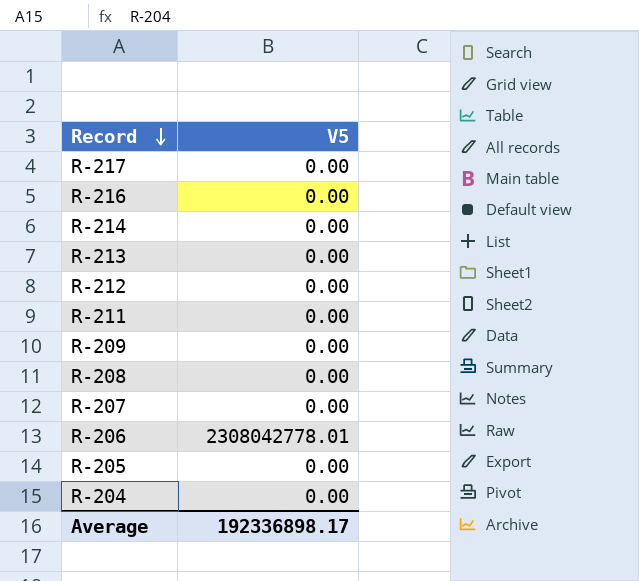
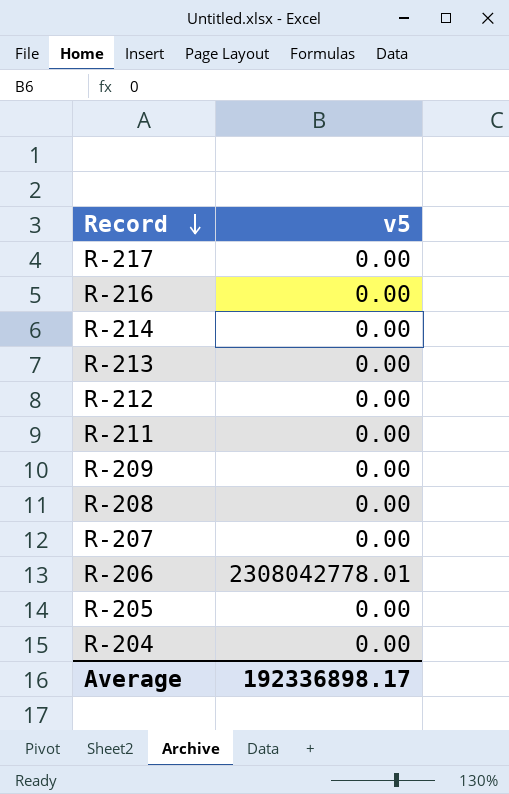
column name: V5 -> v5

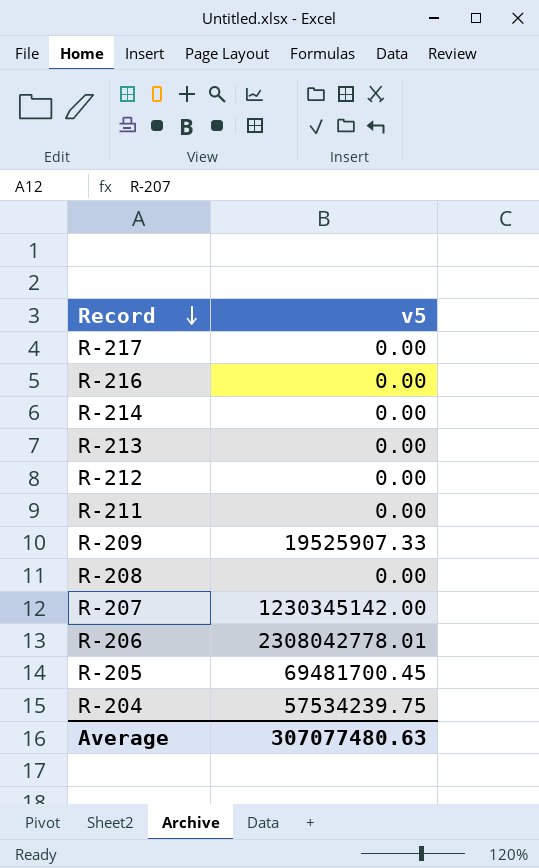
R-209 | v5: 0.00 -> 19525907.33
R-207 | v5: 0.00 -> 1230345142.00
R-205 | v5: 0.00 -> 69481700.45
R-204 | v5: 0.00 -> 57534239.75
Average | v5: 192336898.17 -> 307077480.63

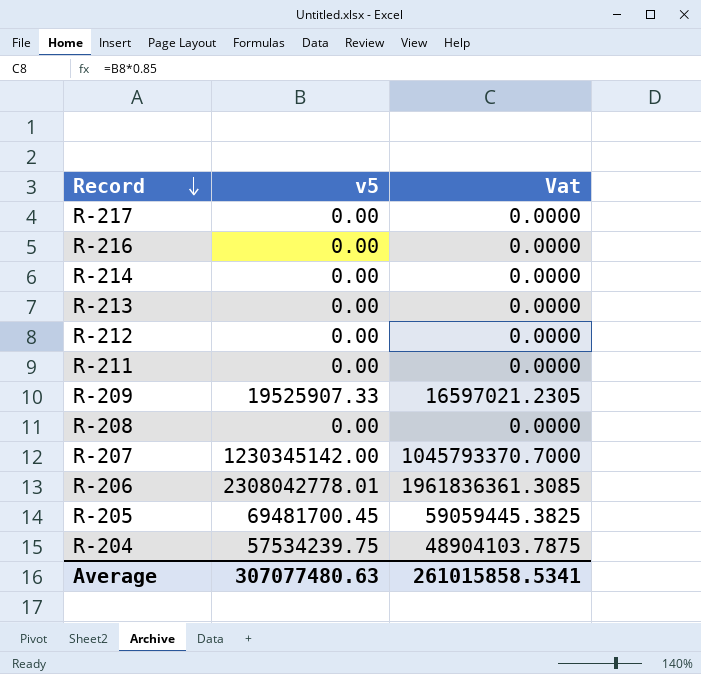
column Vat | formula: none -> [v5] * 0.85

